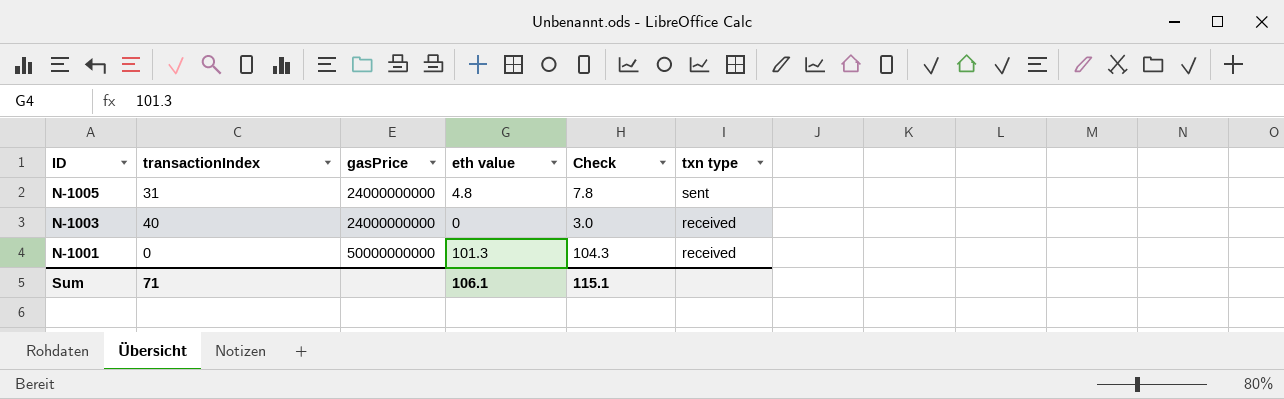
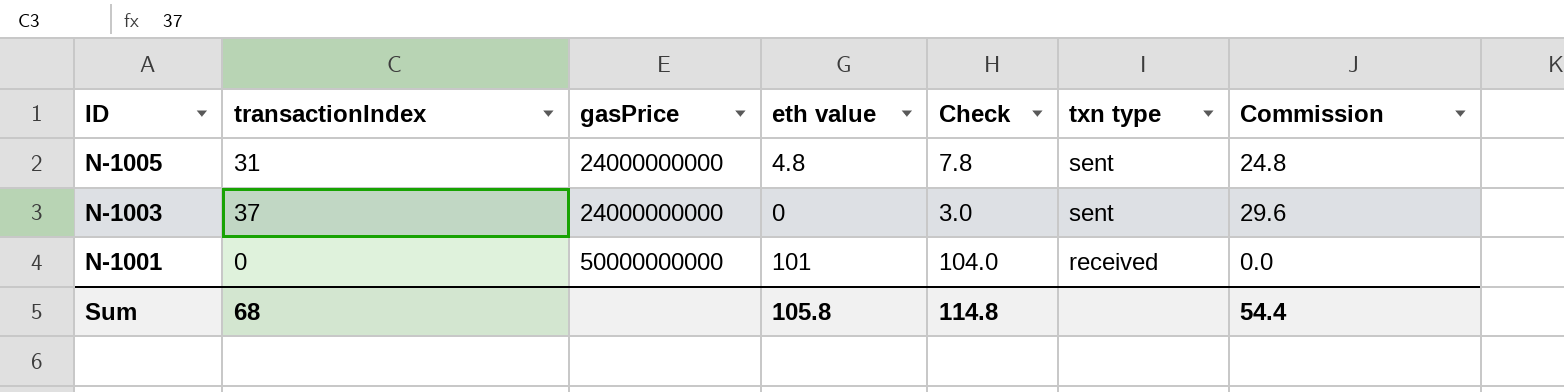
column Commission | formula: none -> [transactionIndex] * 0.8
N-1003 | transactionIndex: 40 -> 37
N-1003 | txn type: received -> sent
N-1001 | eth value: 101.3 -> 101
N-1001 | Check: 104.3 -> 104.0
Sum | transactionIndex: 71 -> 68
Sum | eth value: 106.1 -> 105.8
Sum | Check: 115.1 -> 114.8

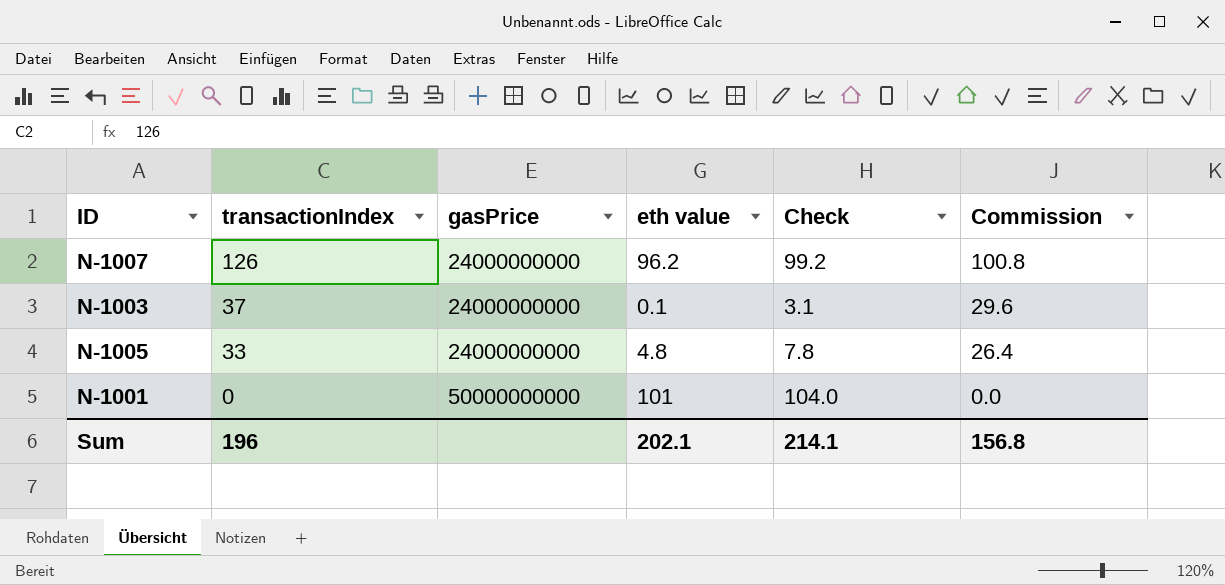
row order: ID descending -> transactionIndex descending
column txn type | position: 6 -> none
row N-1007: none -> 126 | 24000000000 | 96.2 | 99.2 | 100.8
N-1003 | eth value: 0 -> 0.1
N-1003 | Check: 3.0 -> 3.1
N-1005 | transactionIndex: 31 -> 33
N-1005 | Commission: 24.8 -> 26.4
Sum | transactionIndex: 68 -> 196
Sum | eth value: 105.8 -> 202.1
Sum | Check: 114.8 -> 214.1
Sum | Commission: 54.4 -> 156.8

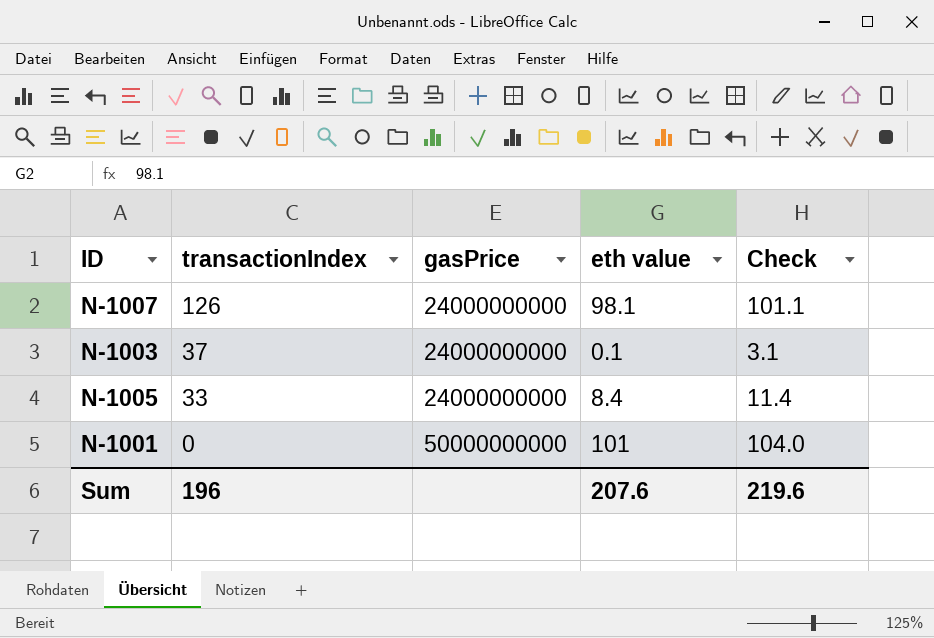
column Commission | formula: [transactionIndex] * 0.8 -> none
N-1007 | eth value: 96.2 -> 98.1
N-1007 | Check: 99.2 -> 101.1
N-1005 | eth value: 4.8 -> 8.4
N-1005 | Check: 7.8 -> 11.4
Sum | eth value: 202.1 -> 207.6
Sum | Check: 214.1 -> 219.6

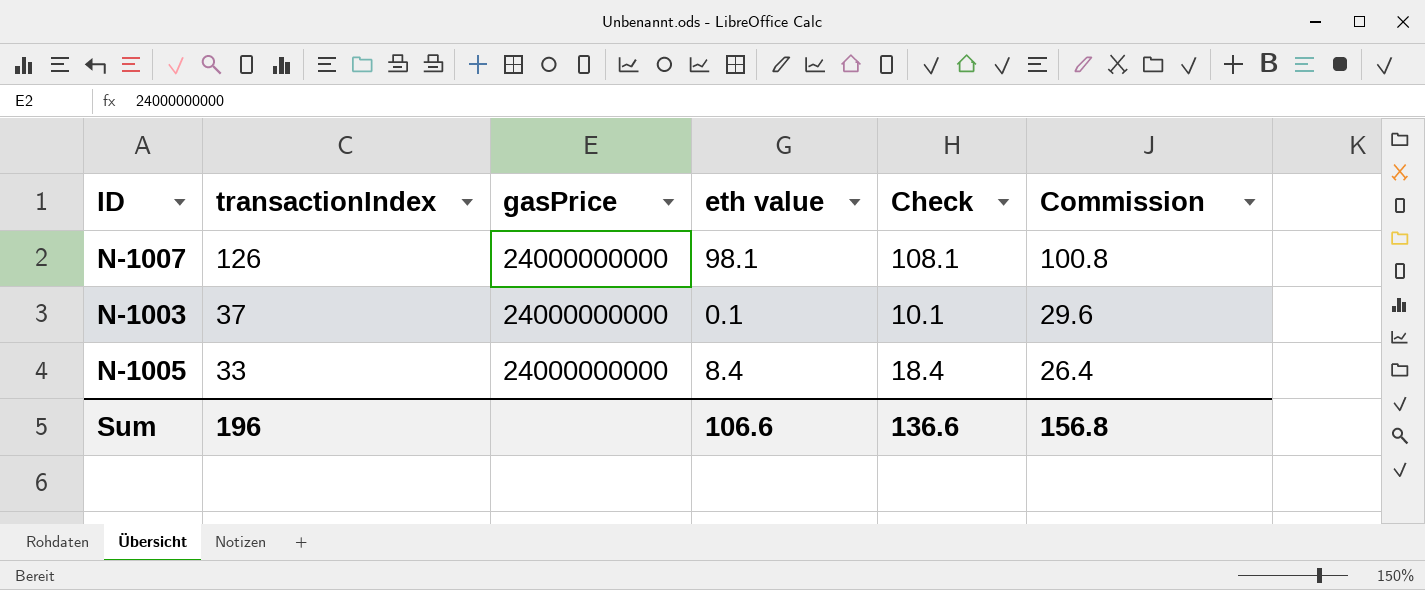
column Check | formula: [eth value] + 3 -> [eth value] + 10
column Commission | formula: none -> [transactionIndex] * 0.8
row N-1001: 0 | 50000000000 | 101 | 104.0 -> none
Sum | eth value: 207.6 -> 106.6
Sum | Check: 219.6 -> 136.6

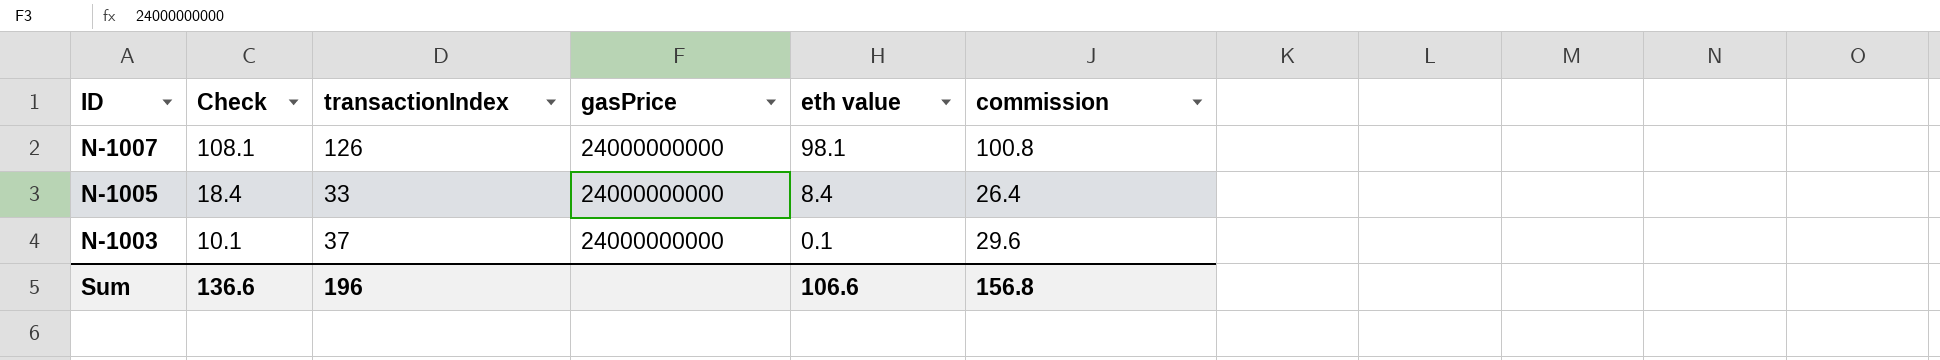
row order: transactionIndex descending -> ID descending
column Check | position: 5 -> 2
column name: Commission -> commission

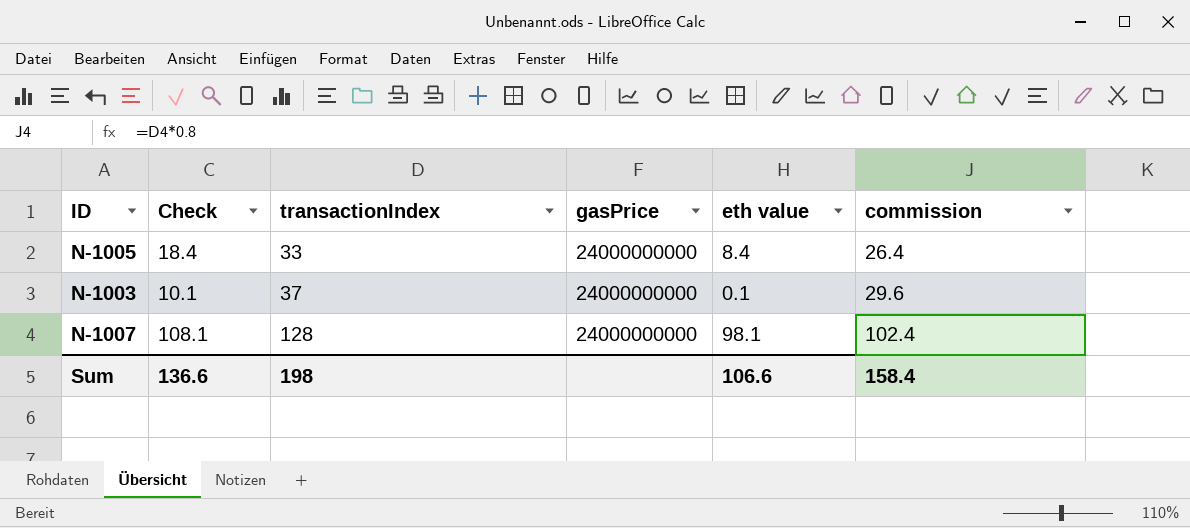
row order: ID descending -> transactionIndex ascending
N-1007 | transactionIndex: 126 -> 128
N-1007 | commission: 100.8 -> 102.4
Sum | transactionIndex: 196 -> 198
Sum | commission: 156.8 -> 158.4

